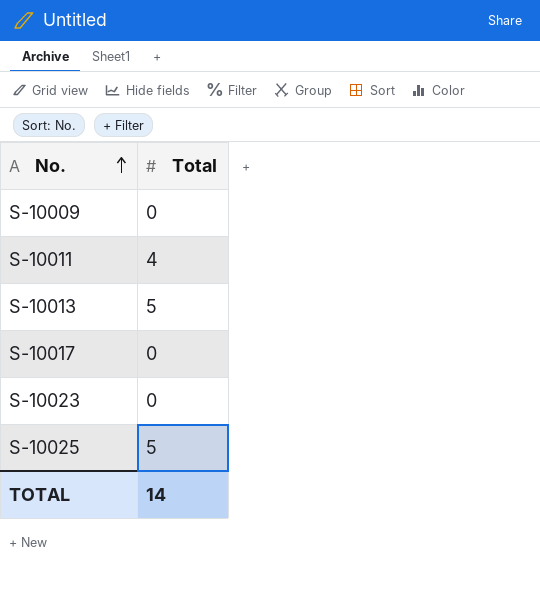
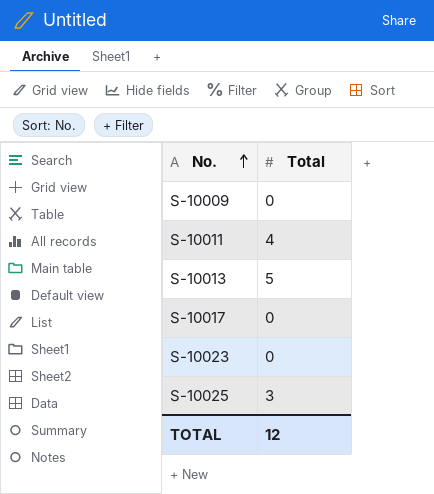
S-10025 | Total: 5 -> 3
TOTAL | Total: 14 -> 12

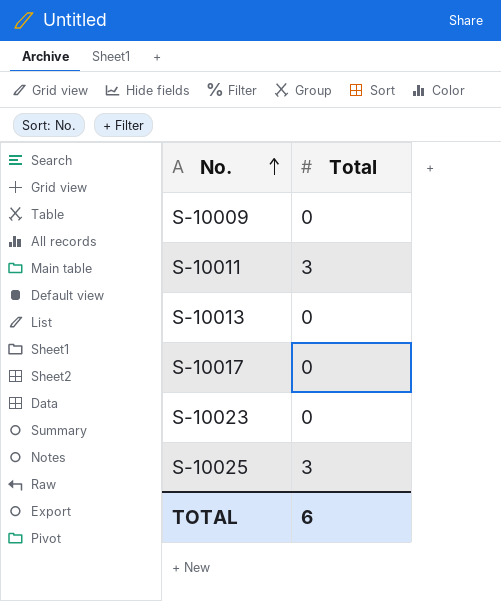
S-10011 | Total: 4 -> 3
S-10013 | Total: 5 -> 0
TOTAL | Total: 12 -> 6

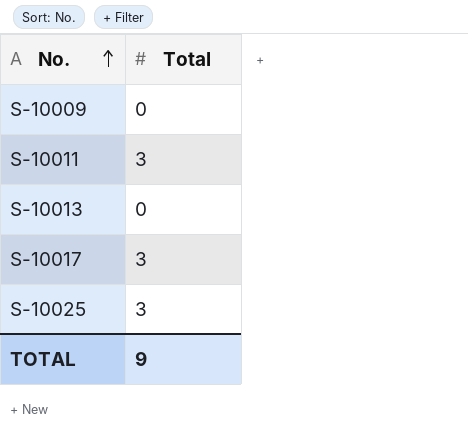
row S-10023: 0 -> none
S-10017 | Total: 0 -> 3
TOTAL | Total: 6 -> 9

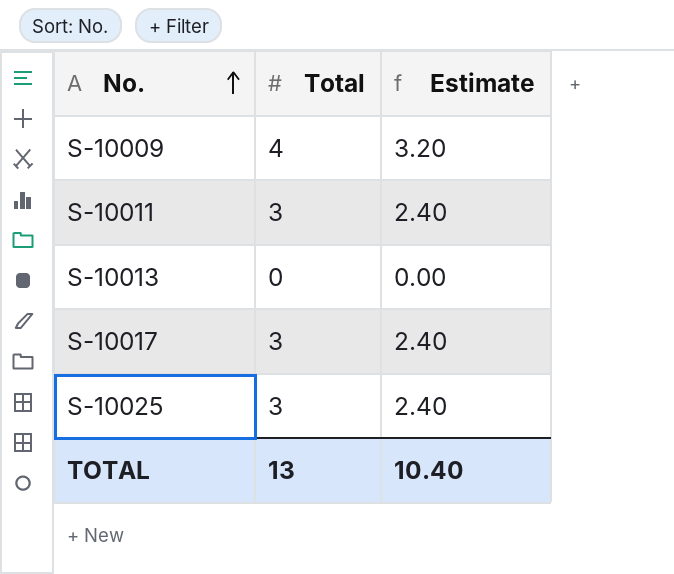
column Estimate | formula: none -> [Total] * 0.8
S-10009 | Total: 0 -> 4
TOTAL | Total: 9 -> 13

